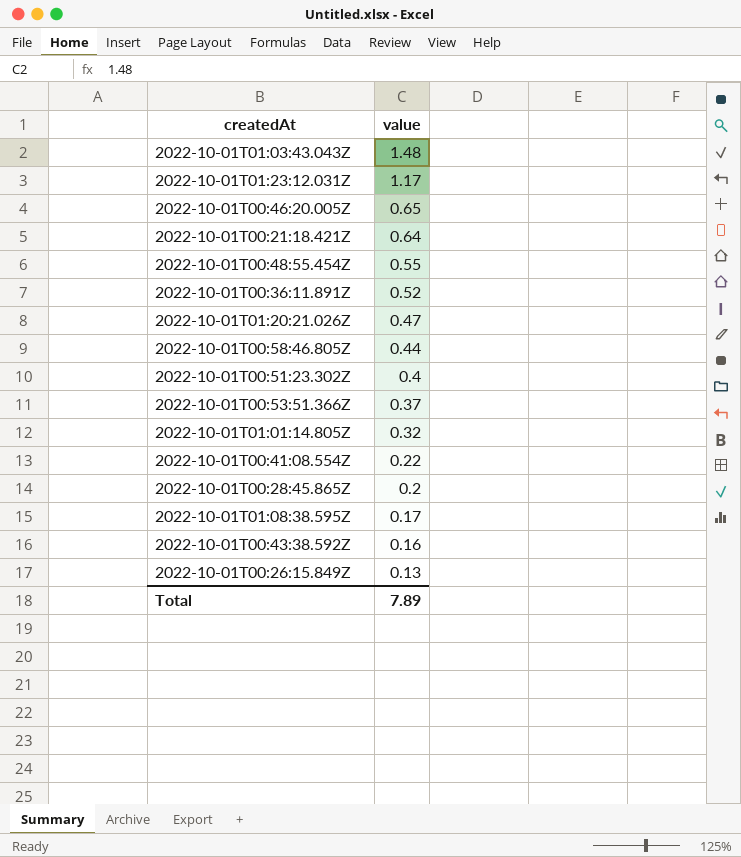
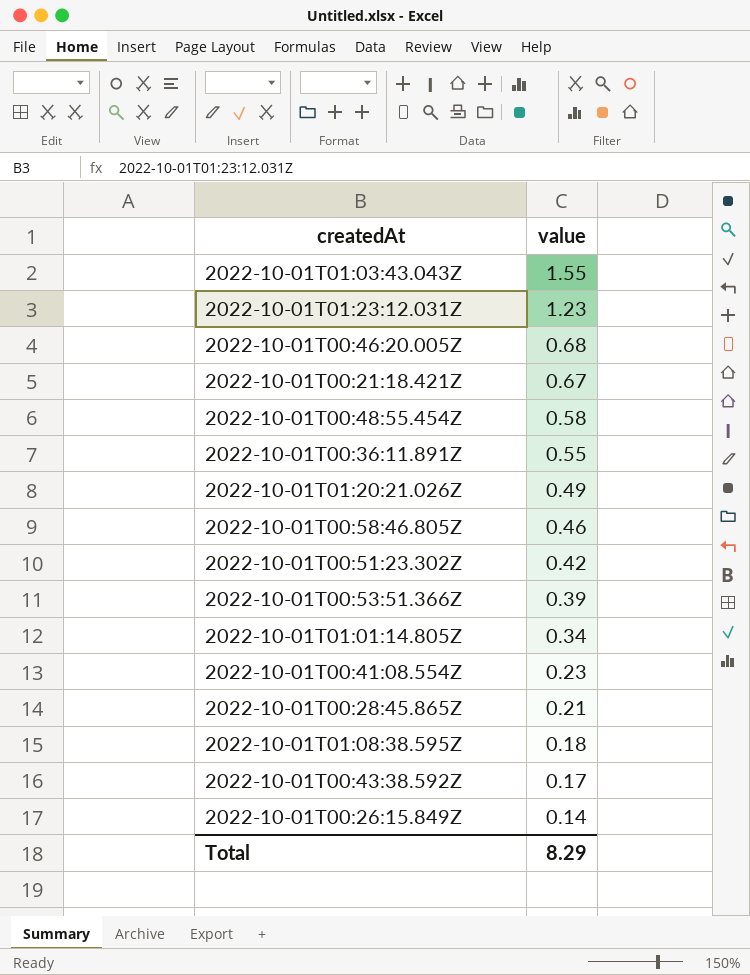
2022-10-01T01:03:43.043Z | value: 1.48 -> 1.55
2022-10-01T01:23:12.031Z | value: 1.17 -> 1.23
2022-10-01T00:46:20.005Z | value: 0.65 -> 0.68
2022-10-01T00:21:18.421Z | value: 0.64 -> 0.67
2022-10-01T00:48:55.454Z | value: 0.55 -> 0.58
2022-10-01T00:36:11.891Z | value: 0.52 -> 0.55
2022-10-01T01:20:21.026Z | value: 0.47 -> 0.49
2022-10-01T00:58:46.805Z | value: 0.44 -> 0.46
2022-10-01T00:51:23.302Z | value: 0.4 -> 0.42
2022-10-01T00:53:51.366Z | value: 0.37 -> 0.39
2022-10-01T01:01:14.805Z | value: 0.32 -> 0.34
2022-10-01T00:41:08.554Z | value: 0.22 -> 0.23
2022-10-01T00:28:45.865Z | value: 0.2 -> 0.21
2022-10-01T01:08:38.595Z | value: 0.17 -> 0.18
2022-10-01T00:43:38.592Z | value: 0.16 -> 0.17
2022-10-01T00:26:15.849Z | value: 0.13 -> 0.14
Total | value: 7.89 -> 8.29

